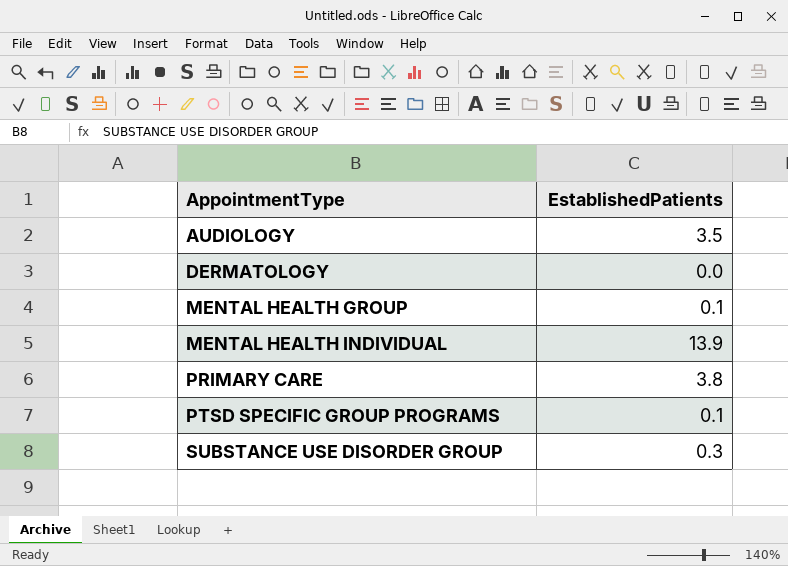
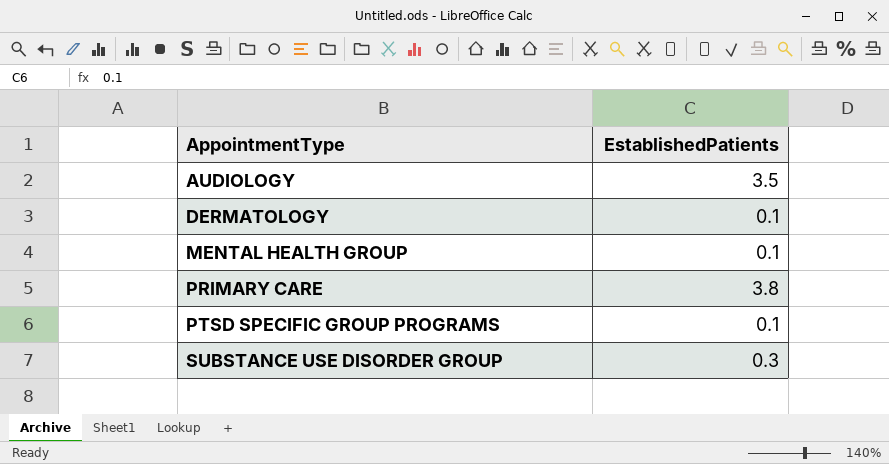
row MENTAL HEALTH INDIVIDUAL: 13.9 -> none
DERMATOLOGY | EstablishedPatients: 0.0 -> 0.1

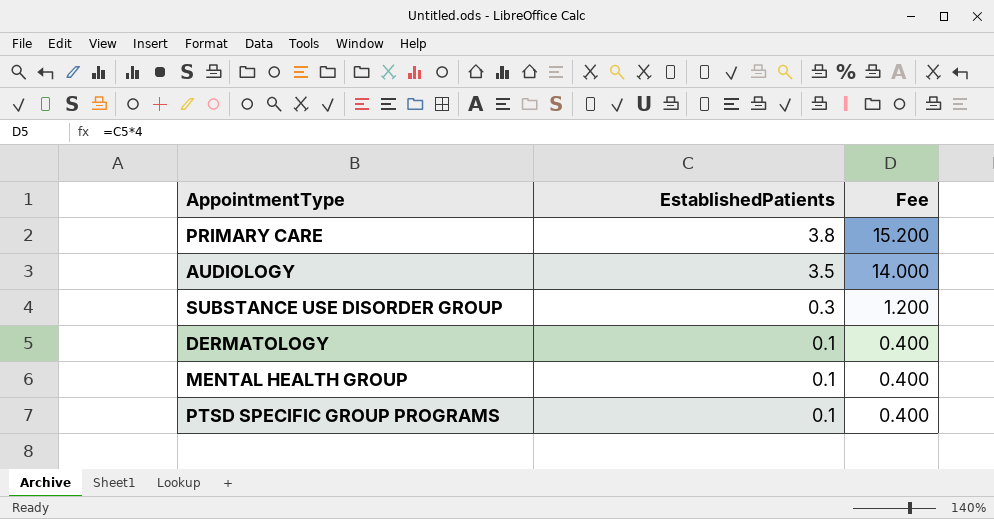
row order: AppointmentType ascending -> EstablishedPatients descending
column Fee | formula: none -> [EstablishedPatients] * 4

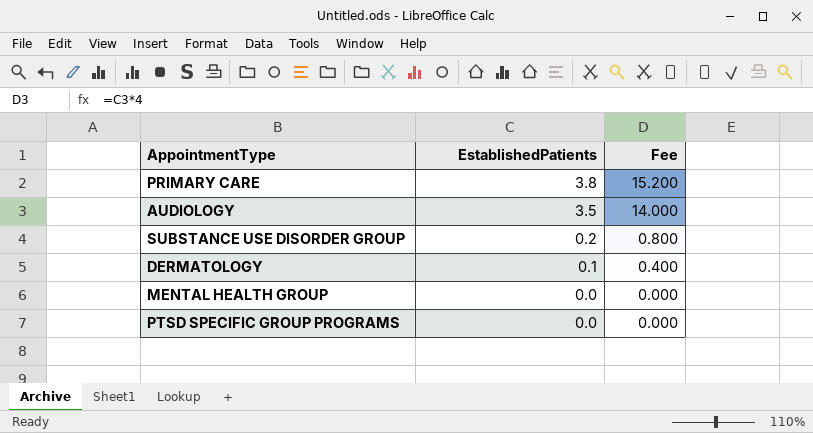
SUBSTANCE USE DISORDER GROUP | EstablishedPatients: 0.3 -> 0.2
SUBSTANCE USE DISORDER GROUP | Fee: 1.200 -> 0.800
MENTAL HEALTH GROUP | EstablishedPatients: 0.1 -> 0.0
MENTAL HEALTH GROUP | Fee: 0.400 -> 0.000
PTSD SPECIFIC GROUP PROGRAMS | EstablishedPatients: 0.1 -> 0.0
PTSD SPECIFIC GROUP PROGRAMS | Fee: 0.400 -> 0.000

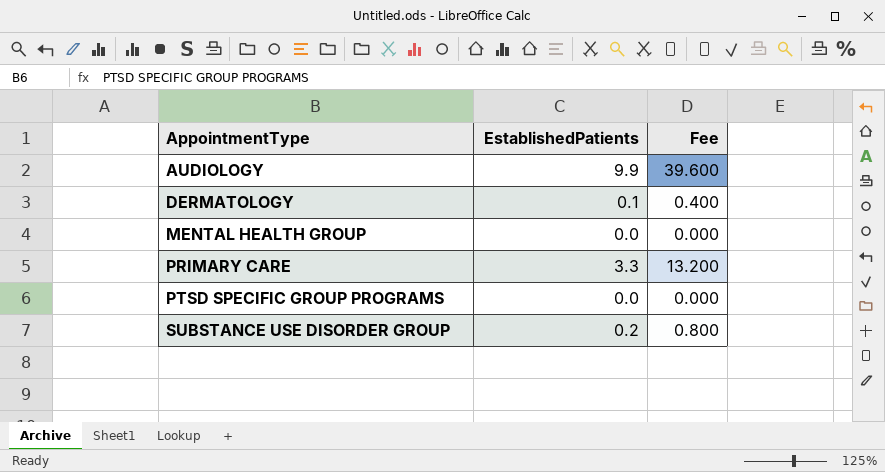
row order: EstablishedPatients descending -> AppointmentType ascending
AUDIOLOGY | EstablishedPatients: 3.5 -> 9.9
AUDIOLOGY | Fee: 14.000 -> 39.600
PRIMARY CARE | EstablishedPatients: 3.8 -> 3.3
PRIMARY CARE | Fee: 15.200 -> 13.200

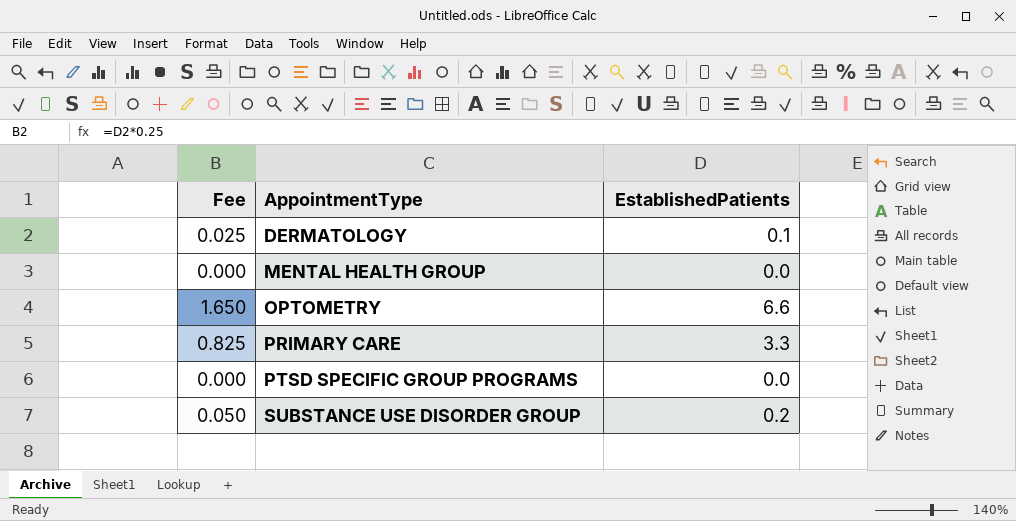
column Fee | formula: [EstablishedPatients] * 4 -> [EstablishedPatients] * 0.25
column Fee | position: 3 -> 1
row AUDIOLOGY: 9.9 | 39.600 -> none
row OPTOMETRY: none -> 1.650 | 6.6

